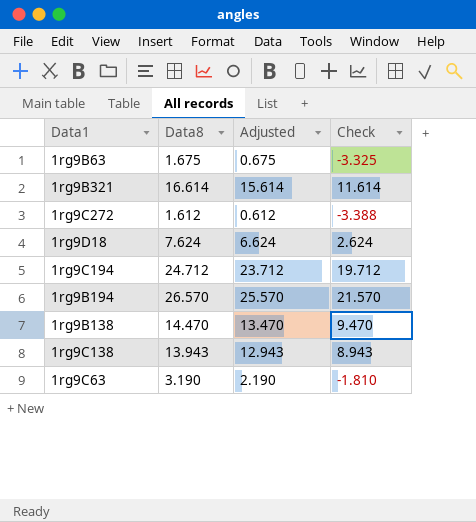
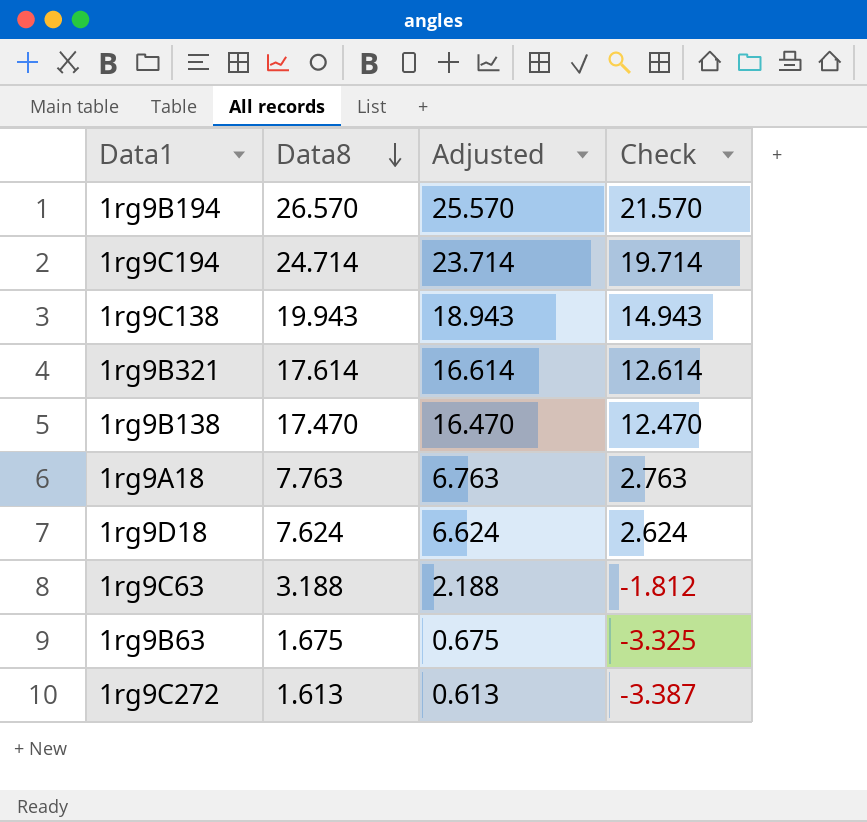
row order: none -> Data8 descending
1rg9C194 | Data8: 24.712 -> 24.714
1rg9C194 | Adjusted: 23.712 -> 23.714
1rg9C194 | Check: 19.712 -> 19.714
1rg9C138 | Data8: 13.943 -> 19.943
1rg9C138 | Adjusted: 12.943 -> 18.943
1rg9C138 | Check: 8.943 -> 14.943
1rg9B321 | Data8: 16.614 -> 17.614
1rg9B321 | Adjusted: 15.614 -> 16.614
1rg9B321 | Check: 11.614 -> 12.614
1rg9B138 | Data8: 14.470 -> 17.470
1rg9B138 | Adjusted: 13.470 -> 16.470
1rg9B138 | Check: 9.470 -> 12.470
row 1rg9A18: none -> 7.763 | 6.763 | 2.763
1rg9C63 | Data8: 3.190 -> 3.188
1rg9C63 | Adjusted: 2.190 -> 2.188
1rg9C63 | Check: -1.810 -> -1.812
1rg9C272 | Data8: 1.612 -> 1.613
1rg9C272 | Adjusted: 0.612 -> 0.613
1rg9C272 | Check: -3.388 -> -3.387

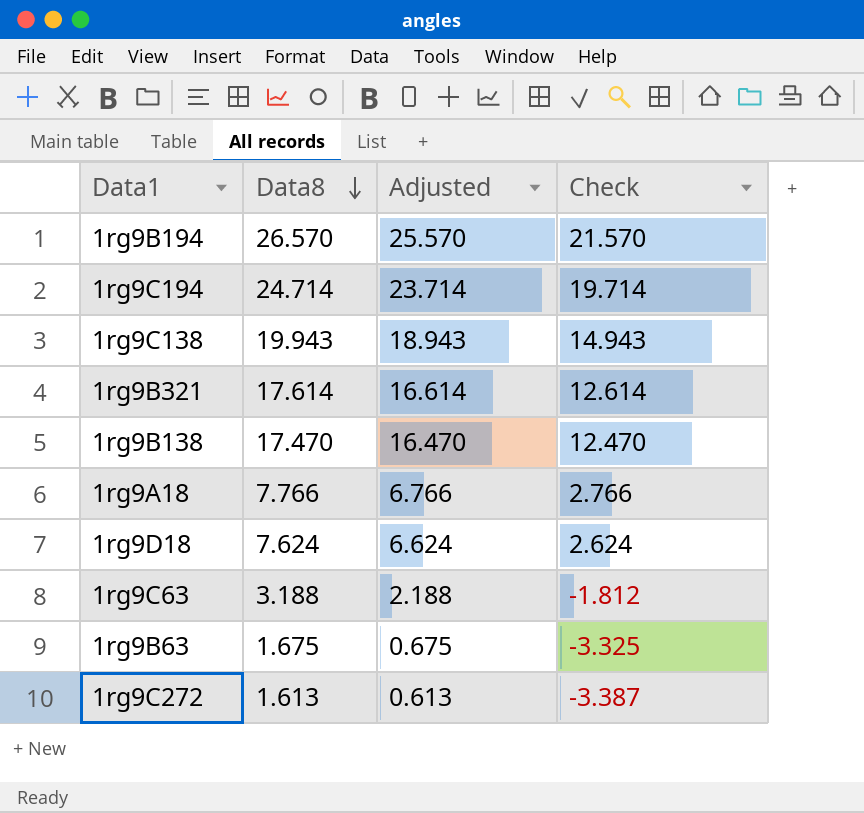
1rg9A18 | Data8: 7.763 -> 7.766
1rg9A18 | Adjusted: 6.763 -> 6.766
1rg9A18 | Check: 2.763 -> 2.766

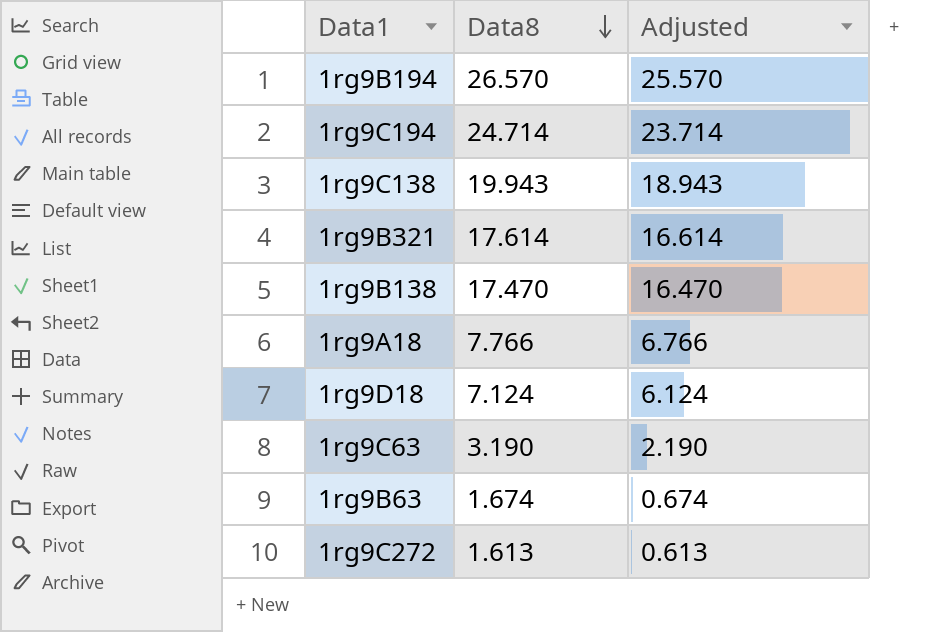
column Check | formula: [Data8] - 5 -> none
1rg9D18 | Data8: 7.624 -> 7.124
1rg9D18 | Adjusted: 6.624 -> 6.124
1rg9C63 | Data8: 3.188 -> 3.190
1rg9C63 | Adjusted: 2.188 -> 2.190
1rg9B63 | Data8: 1.675 -> 1.674
1rg9B63 | Adjusted: 0.675 -> 0.674

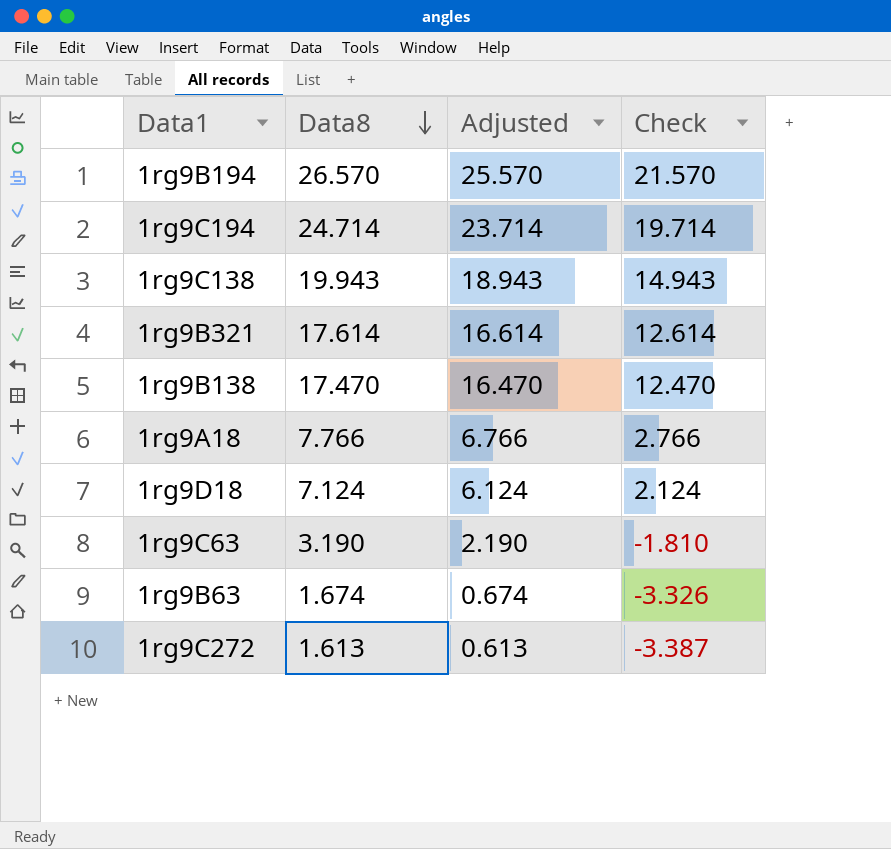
column Check | formula: none -> [Data8] - 5

